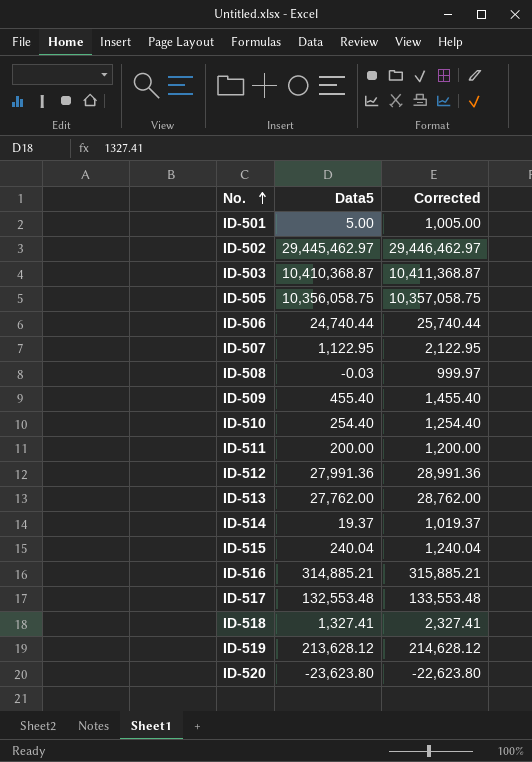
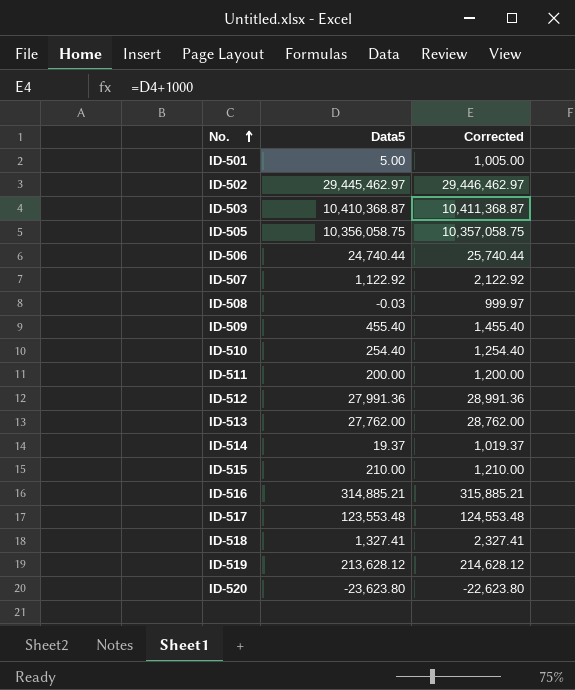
ID-507 | Data5: 1,122.95 -> 1,122.92
ID-507 | Corrected: 2,122.95 -> 2,122.92
ID-515 | Data5: 240.04 -> 210.00
ID-515 | Corrected: 1,240.04 -> 1,210.00
ID-517 | Data5: 132,553.48 -> 123,553.48
ID-517 | Corrected: 133,553.48 -> 124,553.48

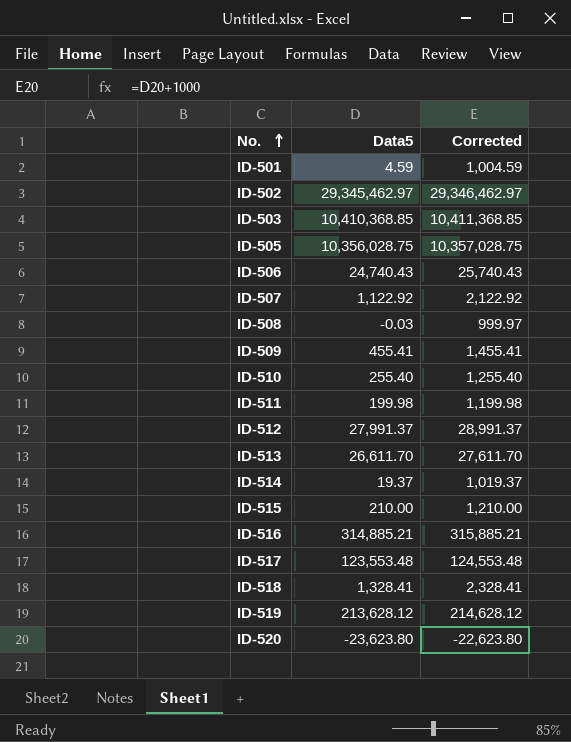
ID-501 | Data5: 5.00 -> 4.59
ID-501 | Corrected: 1,005.00 -> 1,004.59
ID-502 | Data5: 29,445,462.97 -> 29,345,462.97
ID-502 | Corrected: 29,446,462.97 -> 29,346,462.97
ID-503 | Data5: 10,410,368.87 -> 10,410,368.85
ID-503 | Corrected: 10,411,368.87 -> 10,411,368.85
ID-505 | Data5: 10,356,058.75 -> 10,356,028.75
ID-505 | Corrected: 10,357,058.75 -> 10,357,028.75
ID-506 | Data5: 24,740.44 -> 24,740.43
ID-506 | Corrected: 25,740.44 -> 25,740.43
ID-509 | Data5: 455.40 -> 455.41
ID-509 | Corrected: 1,455.40 -> 1,455.41
ID-510 | Data5: 254.40 -> 255.40
ID-510 | Corrected: 1,254.40 -> 1,255.40
ID-511 | Data5: 200.00 -> 199.98
ID-511 | Corrected: 1,200.00 -> 1,199.98
ID-512 | Data5: 27,991.36 -> 27,991.37
ID-512 | Corrected: 28,991.36 -> 28,991.37
ID-513 | Data5: 27,762.00 -> 26,611.70
ID-513 | Corrected: 28,762.00 -> 27,611.70
ID-518 | Data5: 1,327.41 -> 1,328.41
ID-518 | Corrected: 2,327.41 -> 2,328.41

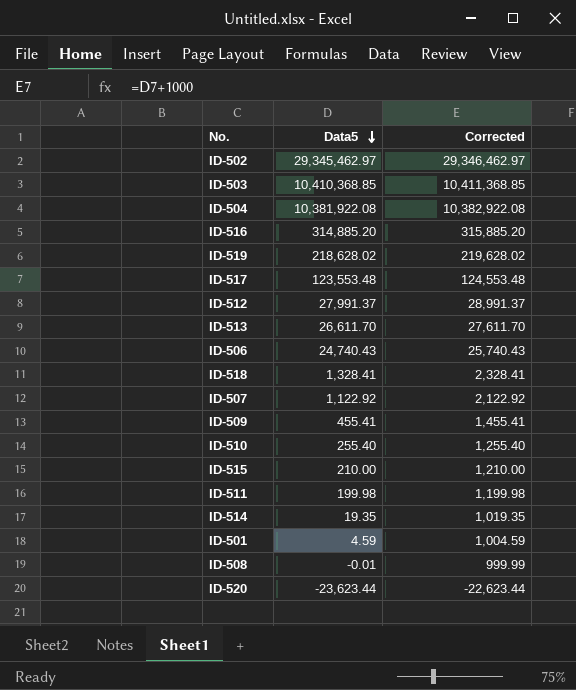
row order: No. ascending -> Data5 descending
row ID-505: 10,356,028.75 | 10,357,028.75 -> none
row ID-504: none -> 10,381,922.08 | 10,382,922.08
ID-516 | Data5: 314,885.21 -> 314,885.20
ID-516 | Corrected: 315,885.21 -> 315,885.20
ID-519 | Data5: 213,628.12 -> 218,628.02
ID-519 | Corrected: 214,628.12 -> 219,628.02
ID-514 | Data5: 19.37 -> 19.35
ID-514 | Corrected: 1,019.37 -> 1,019.35
ID-508 | Data5: -0.03 -> -0.01
ID-508 | Corrected: 999.97 -> 999.99
ID-520 | Data5: -23,623.80 -> -23,623.44
ID-520 | Corrected: -22,623.80 -> -22,623.44

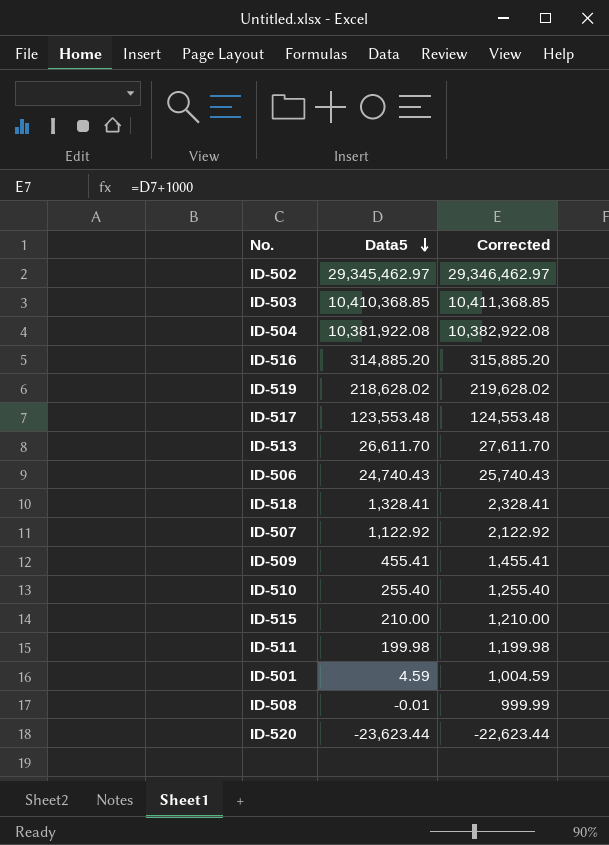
row ID-512: 27,991.37 | 28,991.37 -> none
row ID-514: 19.35 | 1,019.35 -> none

